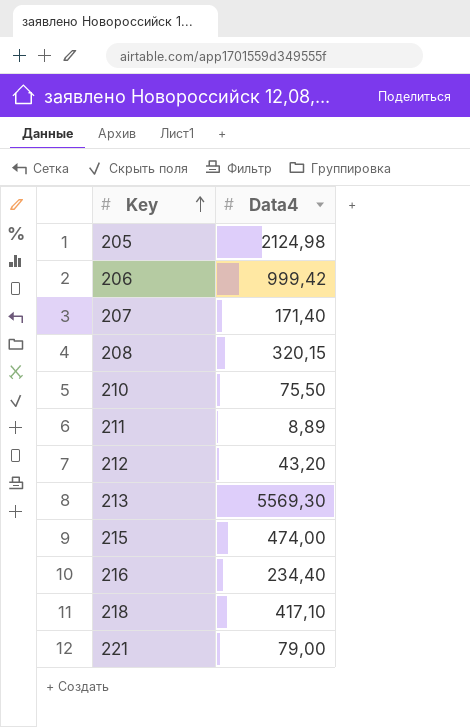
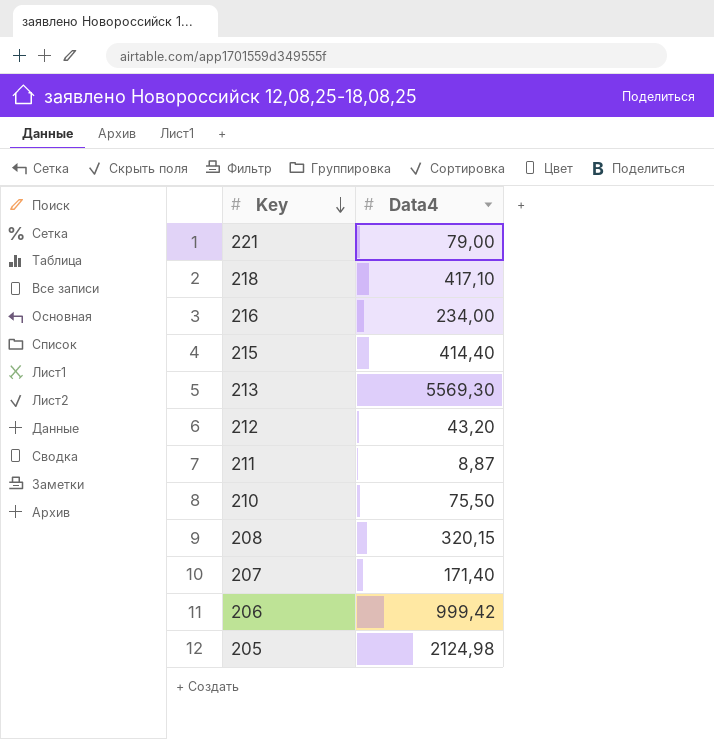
row order: Key ascending -> Key descending
216 | Data4: 234,40 -> 234,00
215 | Data4: 474,00 -> 414,40
211 | Data4: 8,89 -> 8,87

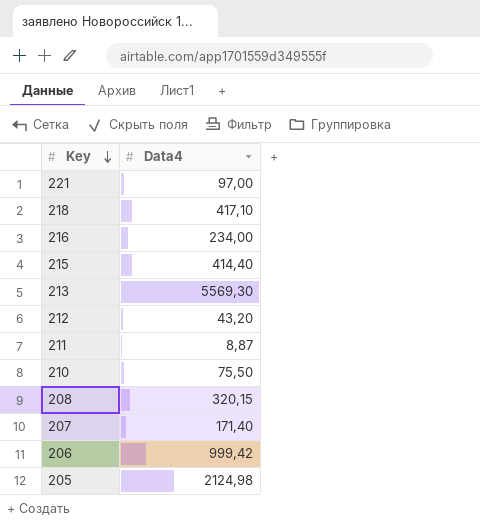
221 | Data4: 79,00 -> 97,00

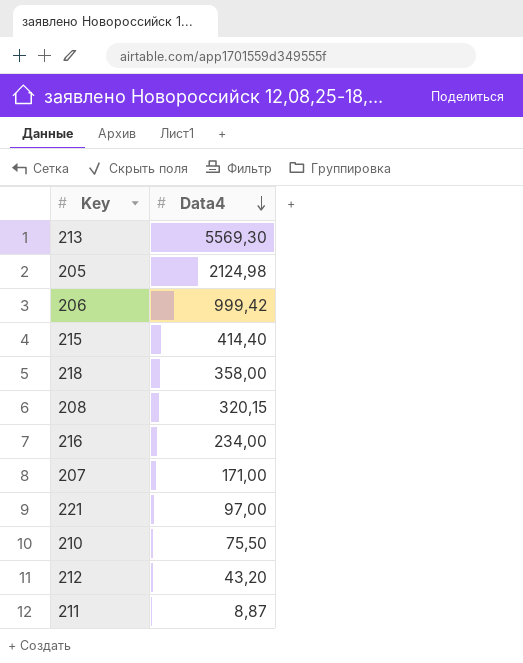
row order: Key descending -> Data4 descending
218 | Data4: 417,10 -> 358,00
207 | Data4: 171,40 -> 171,00

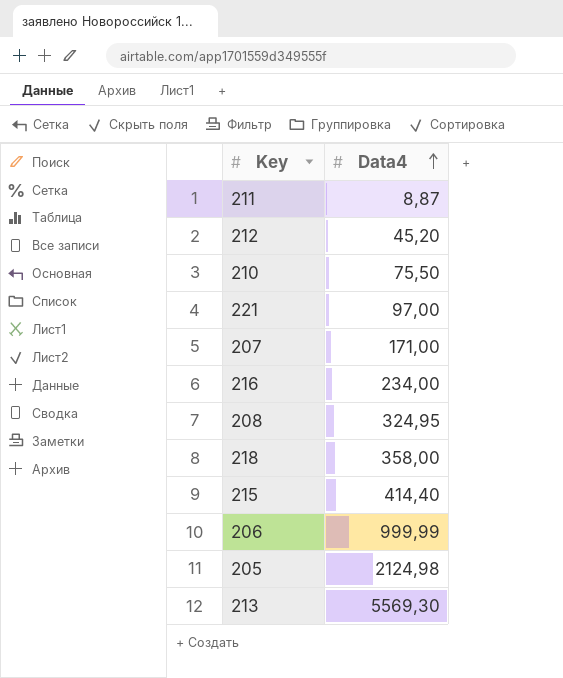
row order: Data4 descending -> Data4 ascending
212 | Data4: 43,20 -> 45,20
208 | Data4: 320,15 -> 324,95
206 | Data4: 999,42 -> 999,99

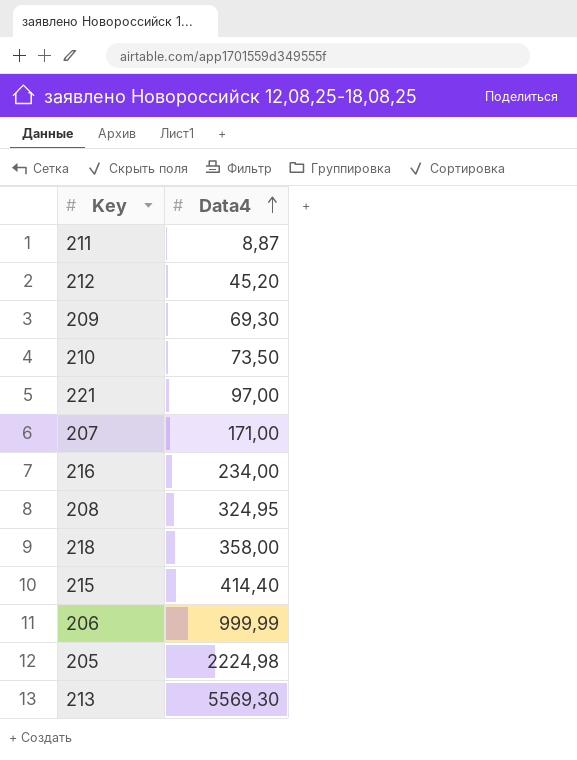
row 209: none -> 69,30
210 | Data4: 75,50 -> 73,50
205 | Data4: 2124,98 -> 2224,98

